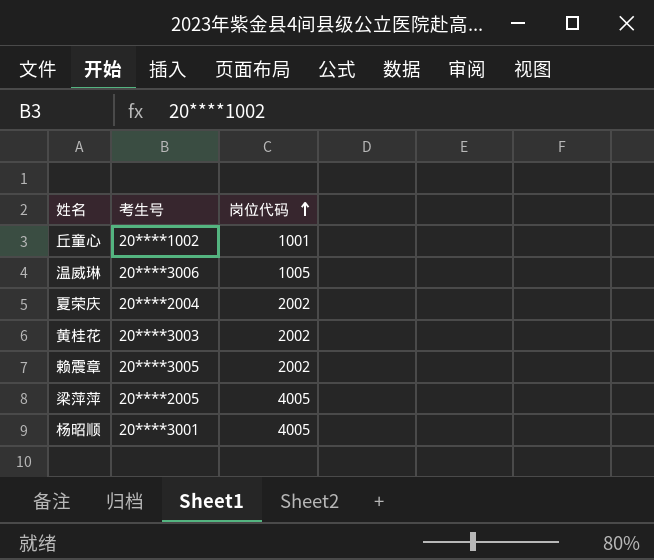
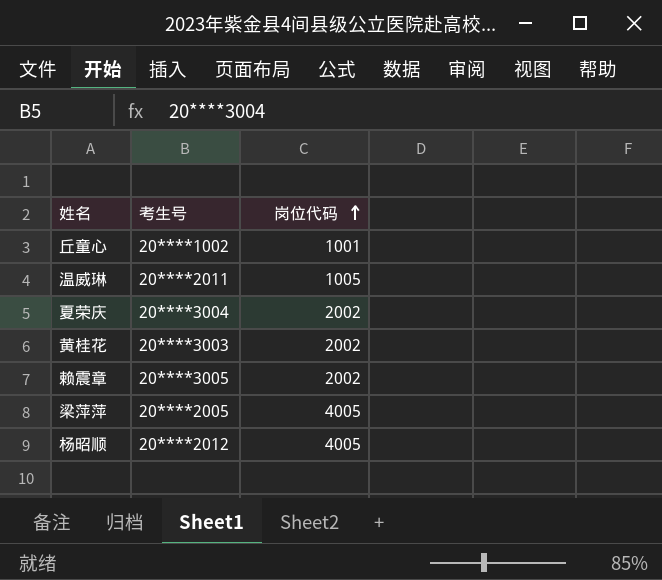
温威琳 | 考生号: 20****3006 -> 20****2011
夏荣庆 | 考生号: 20****2004 -> 20****3004
杨昭顺 | 考生号: 20****3001 -> 20****2012

